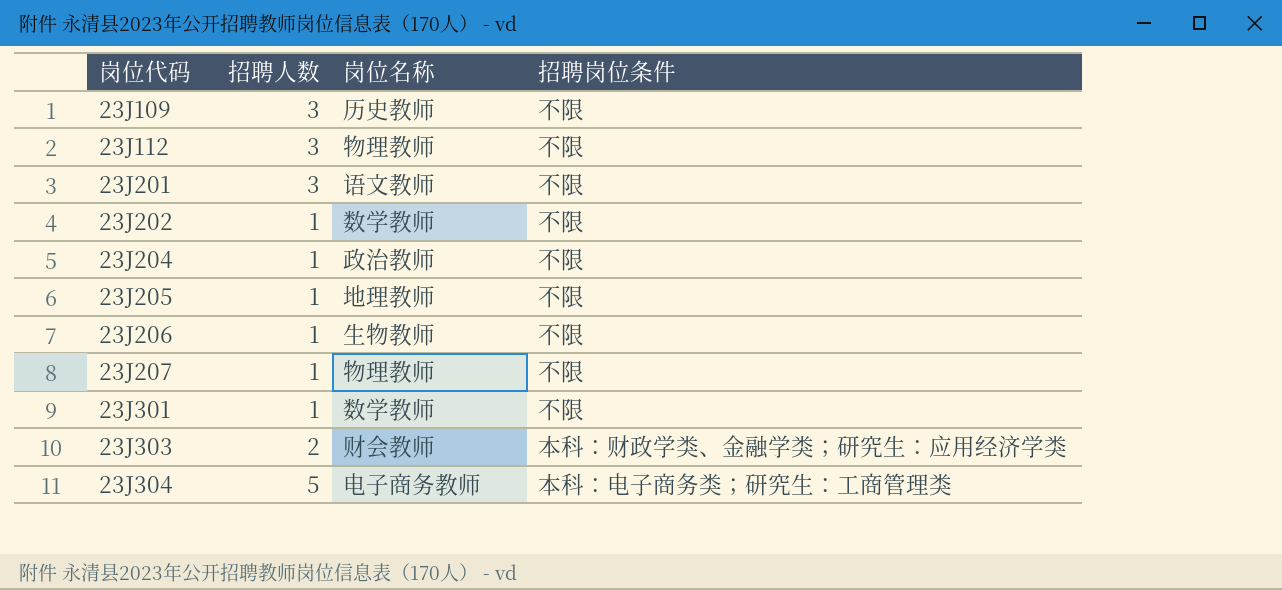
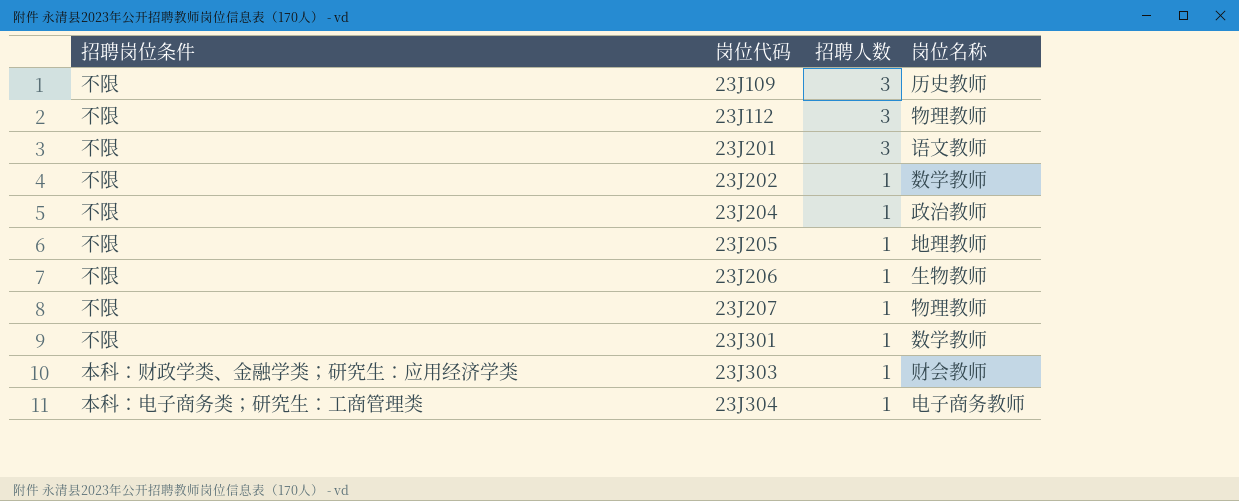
column 招聘岗位条件 | position: 4 -> 1
23J303 | 招聘人数: 2 -> 1
23J304 | 招聘人数: 5 -> 1

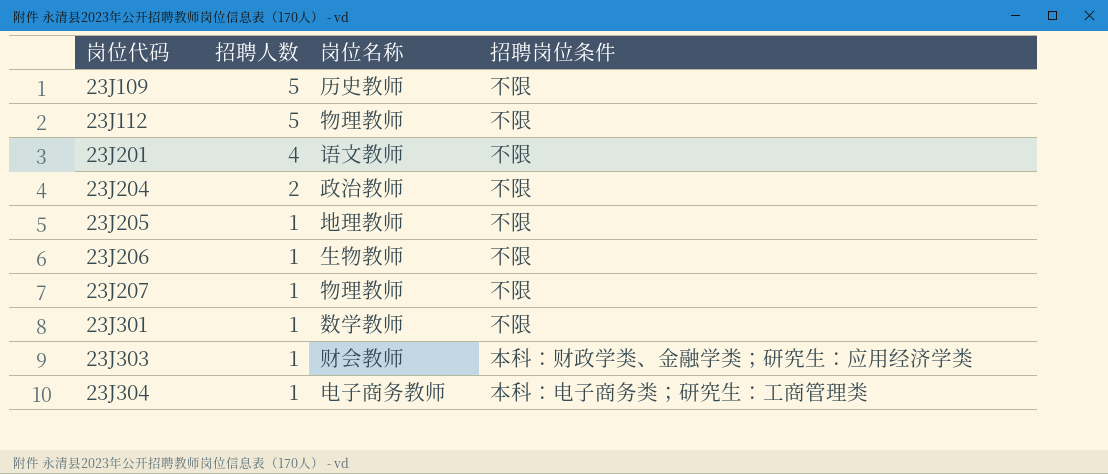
column 招聘岗位条件 | position: 1 -> 4
row 23J202: 不限 | 1 | 数学教师 -> none
23J109 | 招聘人数: 3 -> 5
23J112 | 招聘人数: 3 -> 5
23J201 | 招聘人数: 3 -> 4
23J204 | 招聘人数: 1 -> 2

